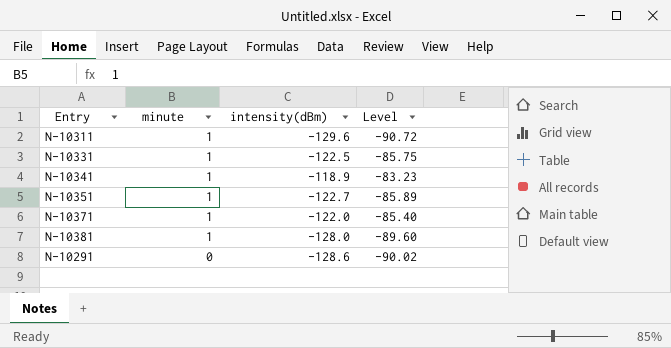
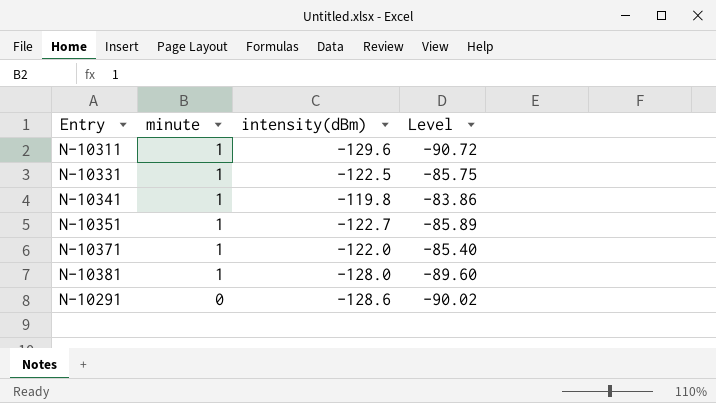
N-10341 | intensity(dBm): -118.9 -> -119.8
N-10341 | Level: -83.23 -> -83.86

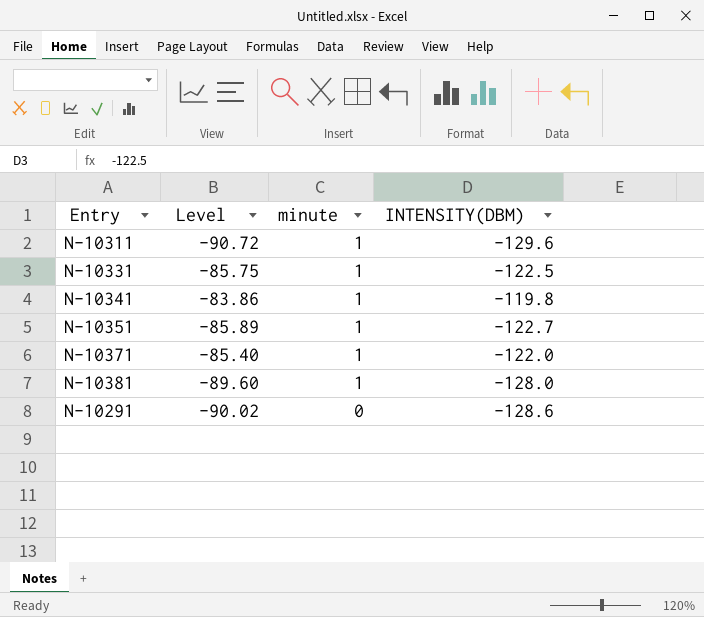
column Level | position: 4 -> 2
column name: intensity(dBm) -> INTENSITY(DBM)

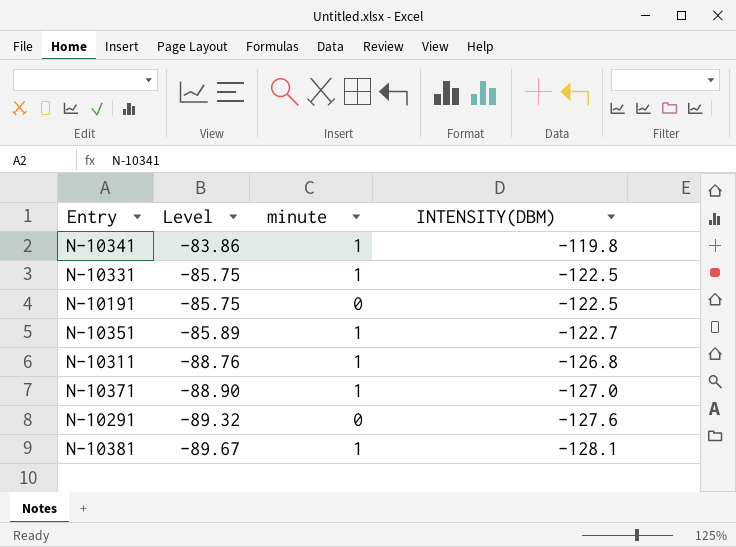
row order: minute descending -> Level descending
row N-10191: none -> -85.75 | 0 | -122.5
N-10311 | Level: -90.72 -> -88.76
N-10311 | INTENSITY(DBM): -129.6 -> -126.8
N-10371 | Level: -85.40 -> -88.90
N-10371 | INTENSITY(DBM): -122.0 -> -127.0
N-10291 | Level: -90.02 -> -89.32
N-10291 | INTENSITY(DBM): -128.6 -> -127.6
N-10381 | Level: -89.60 -> -89.67
N-10381 | INTENSITY(DBM): -128.0 -> -128.1

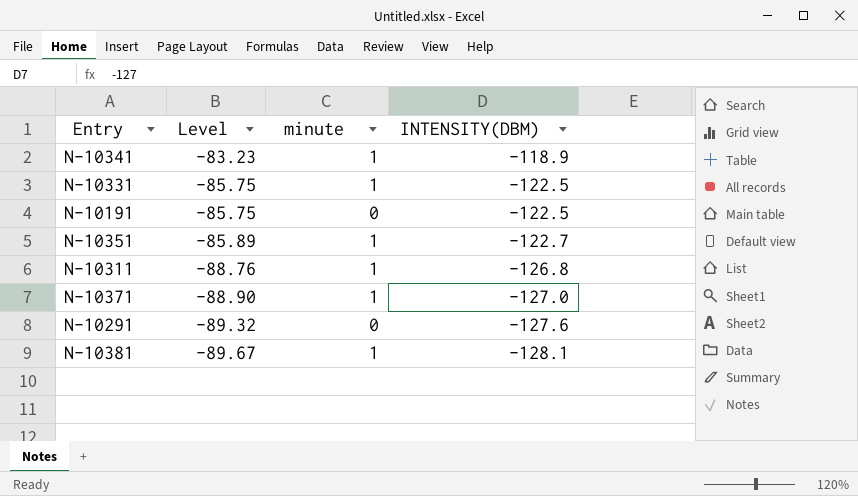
N-10341 | Level: -83.86 -> -83.23
N-10341 | INTENSITY(DBM): -119.8 -> -118.9

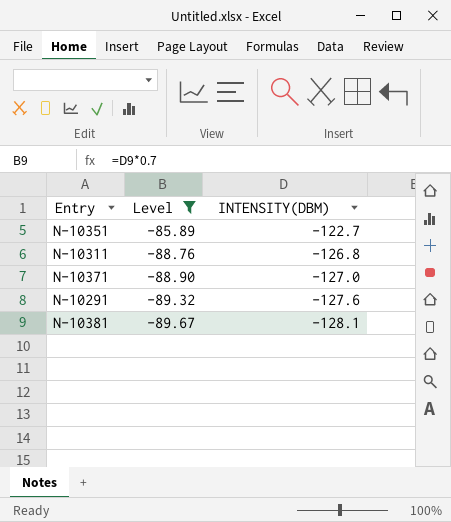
filter: none -> Level <= -85.89
column minute | position: 3 -> none

